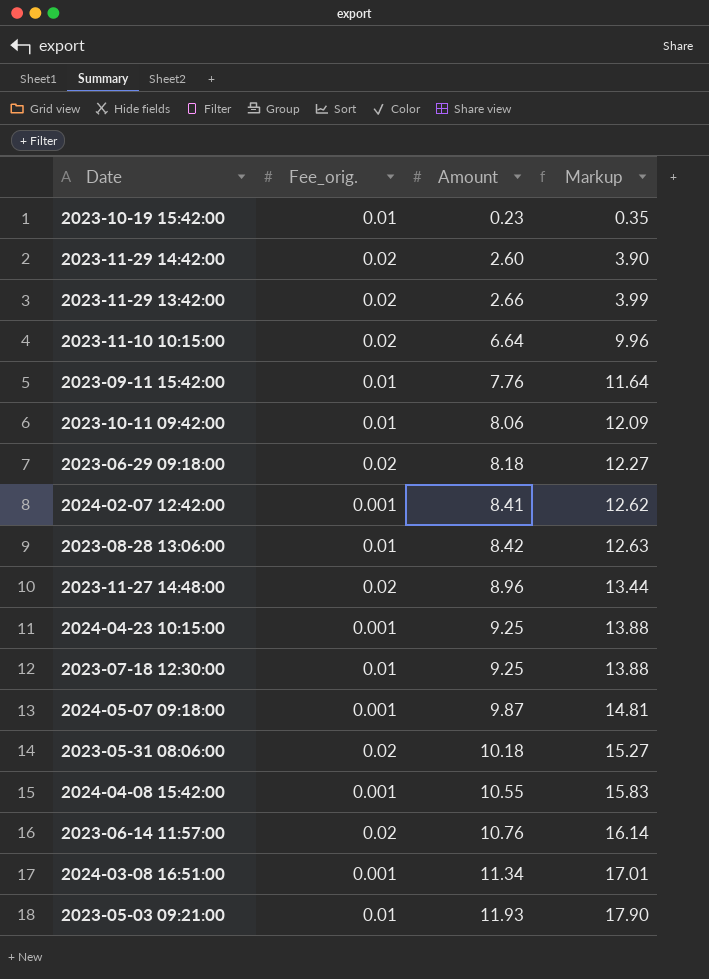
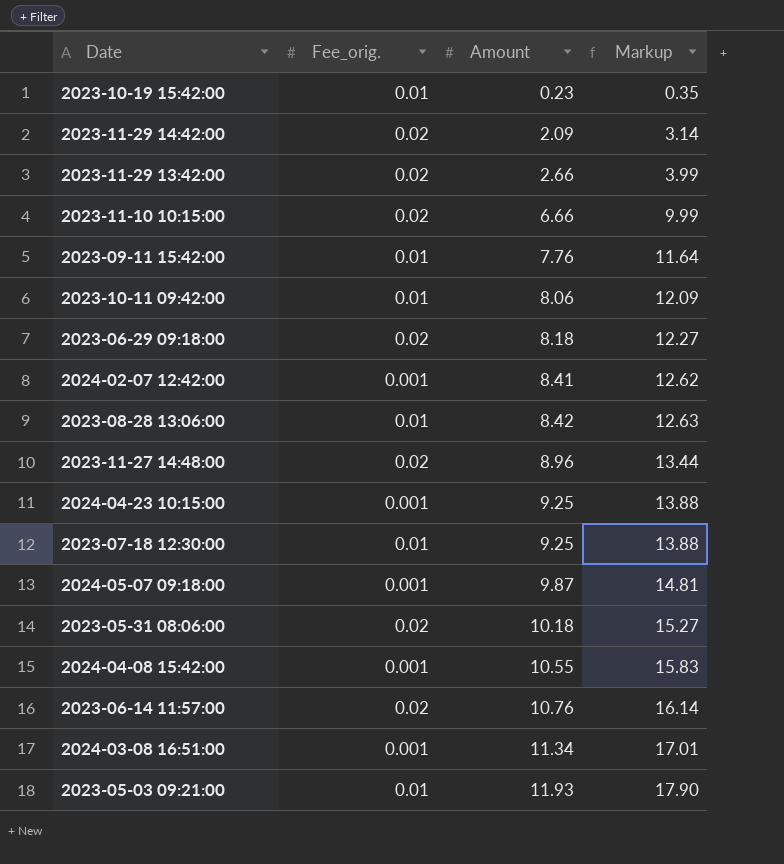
2023-11-29 14:42:00 | Amount: 2.60 -> 2.09
2023-11-29 14:42:00 | Markup: 3.90 -> 3.14
2023-11-10 10:15:00 | Amount: 6.64 -> 6.66
2023-11-10 10:15:00 | Markup: 9.96 -> 9.99

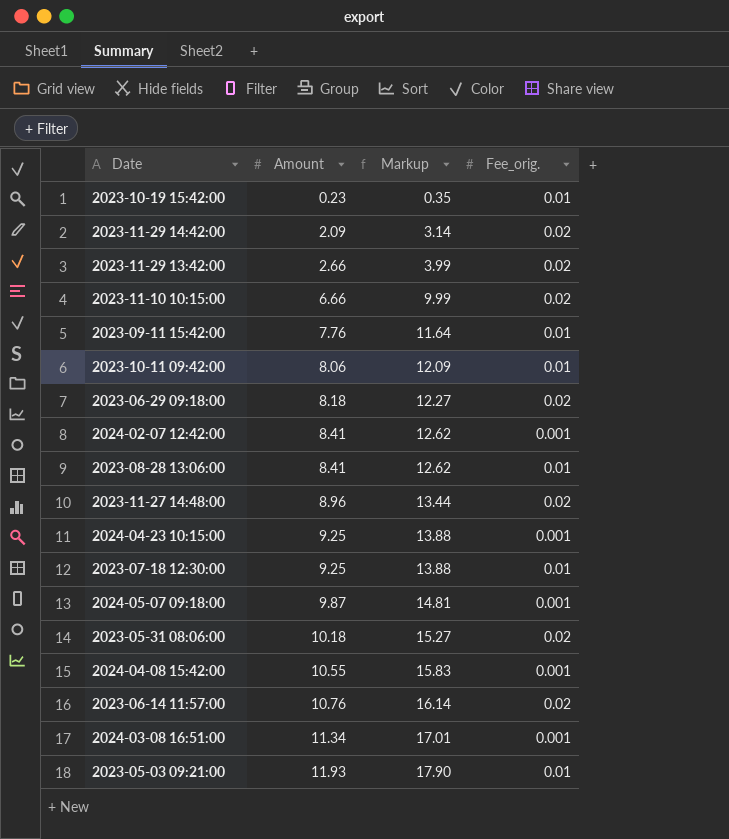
column Fee_orig. | position: 2 -> 4
2023-08-28 13:06:00 | Amount: 8.42 -> 8.41
2023-08-28 13:06:00 | Markup: 12.63 -> 12.62

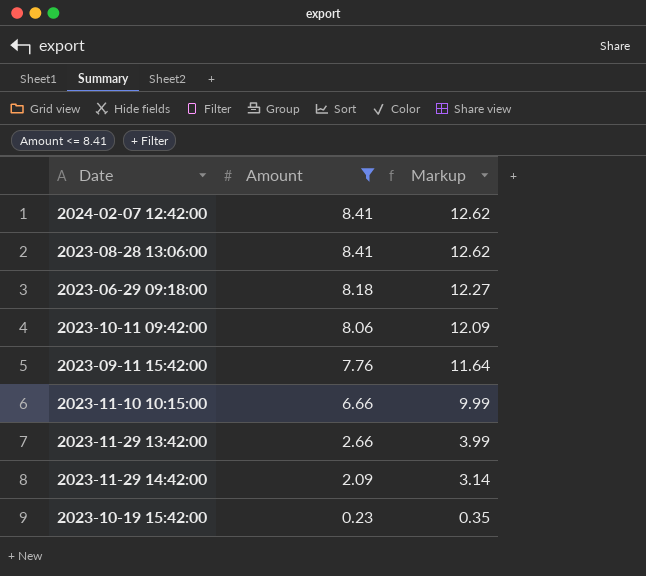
filter: none -> Amount <= 8.41
row order: Amount ascending -> Amount descending
column Fee_orig. | position: 4 -> none

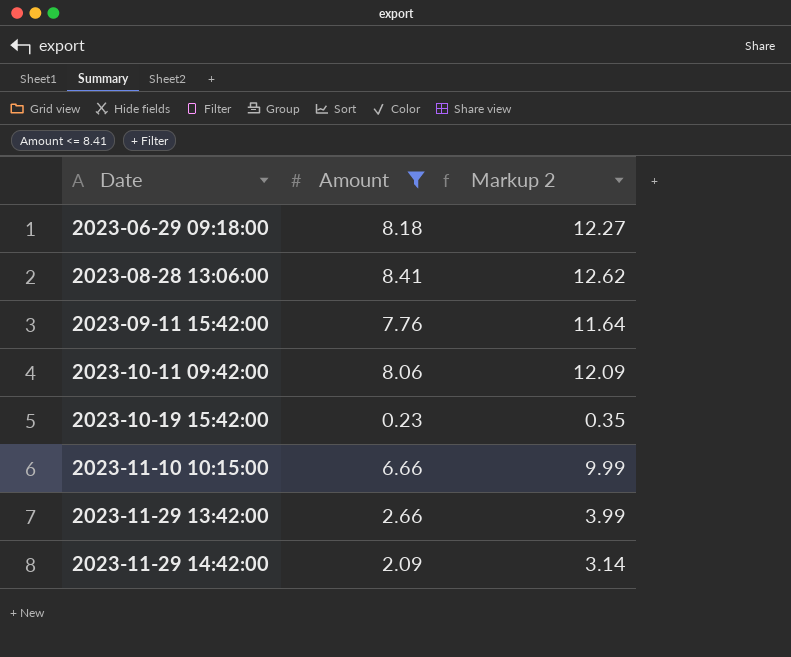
row order: Amount descending -> Date ascending
column name: Markup -> Markup 2
row 2024-02-07 12:42:00: 8.41 | 12.62 -> none

